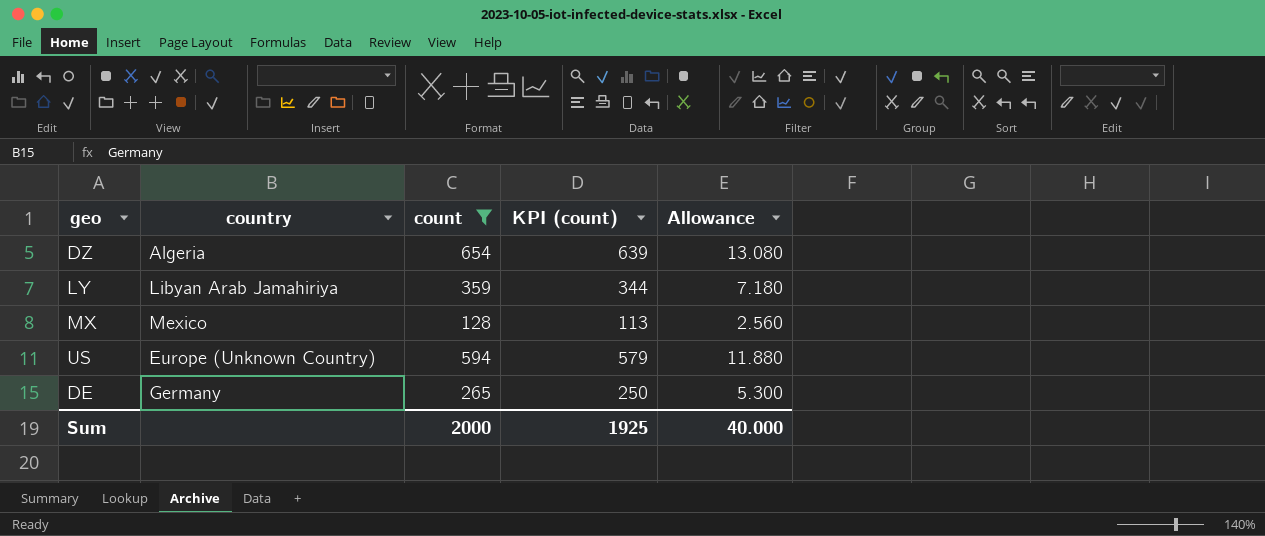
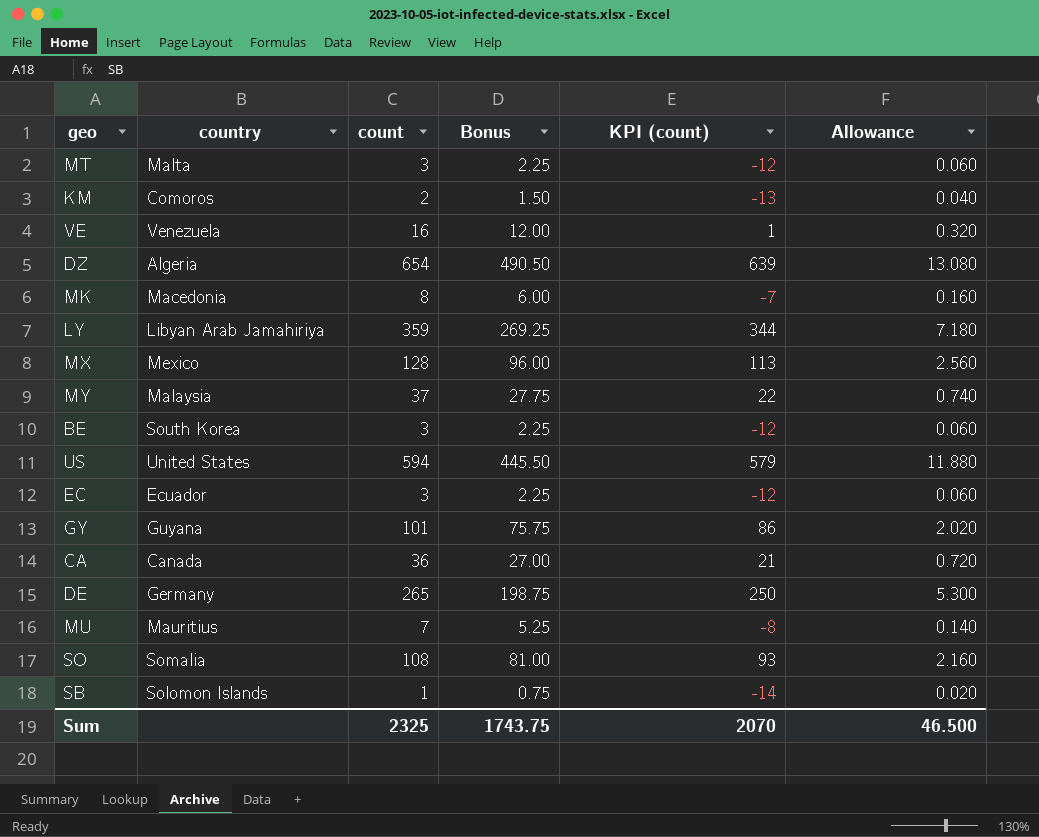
filter: count >= 128 -> none
column Bonus | formula: none -> [count] * 0.75
US | country: Europe (Unknown Country) -> United States
Sum | count: 2000 -> 2325
Sum | KPI (count): 1925 -> 2070
Sum | Allowance: 40.000 -> 46.500

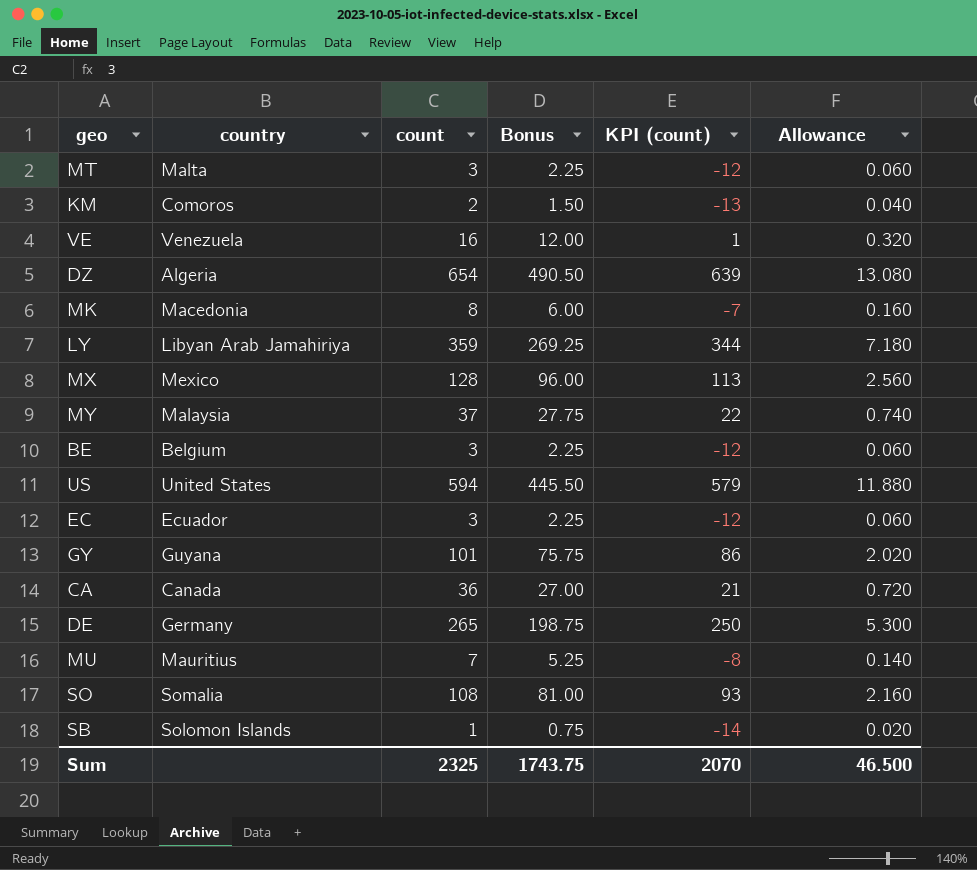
BE | country: South Korea -> Belgium

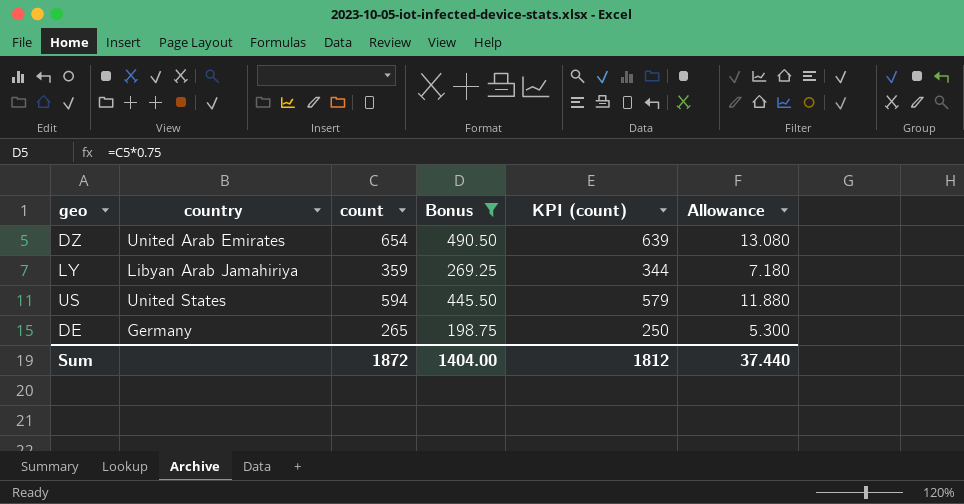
filter: none -> Bonus >= 198.75
DZ | country: Algeria -> United Arab Emirates
Sum | count: 2325 -> 1872
Sum | Bonus: 1743.75 -> 1404.00
Sum | KPI (count): 2070 -> 1812
Sum | Allowance: 46.500 -> 37.440

